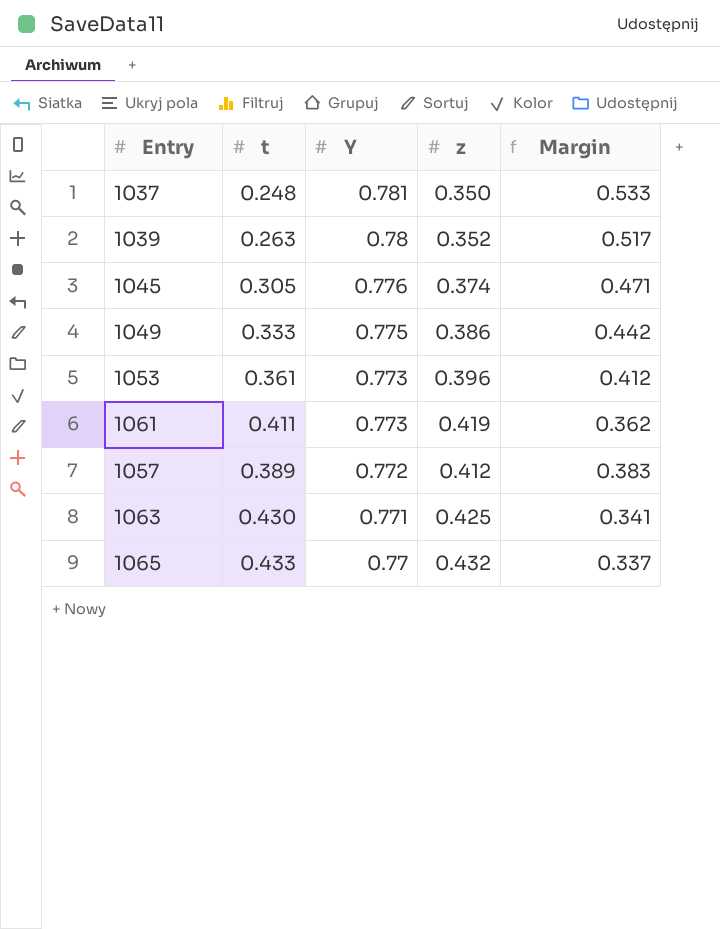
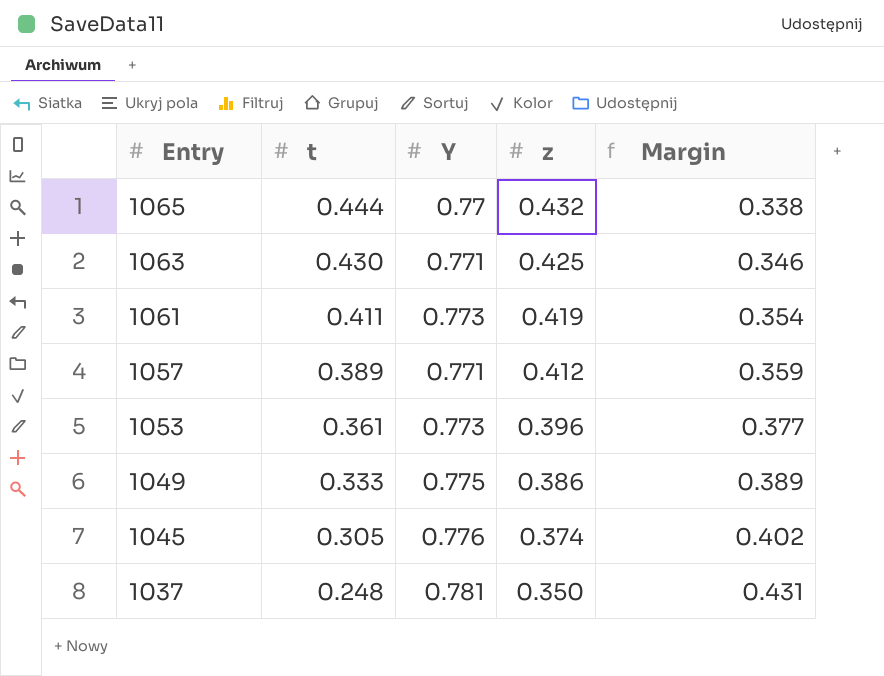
row order: Y descending -> Entry descending
column Margin | formula: [Y] - [t] -> [Y] - [z]
row 1039: 0.263 | 0.78 | 0.352 | 0.517 -> none
1065 | t: 0.433 -> 0.444
1057 | Y: 0.772 -> 0.771

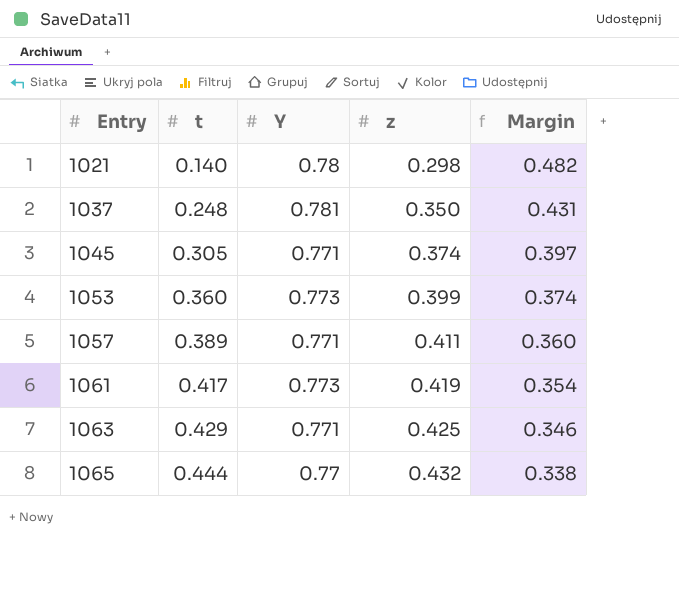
row order: Entry descending -> Entry ascending
row 1049: 0.333 | 0.775 | 0.386 | 0.389 -> none
row 1021: none -> 0.140 | 0.78 | 0.298 | 0.482
1045 | Y: 0.776 -> 0.771
1045 | Margin: 0.402 -> 0.397
1053 | t: 0.361 -> 0.360
1053 | z: 0.396 -> 0.399
1053 | Margin: 0.377 -> 0.374
1057 | z: 0.412 -> 0.411
1057 | Margin: 0.359 -> 0.360
1061 | t: 0.411 -> 0.417
1063 | t: 0.430 -> 0.429

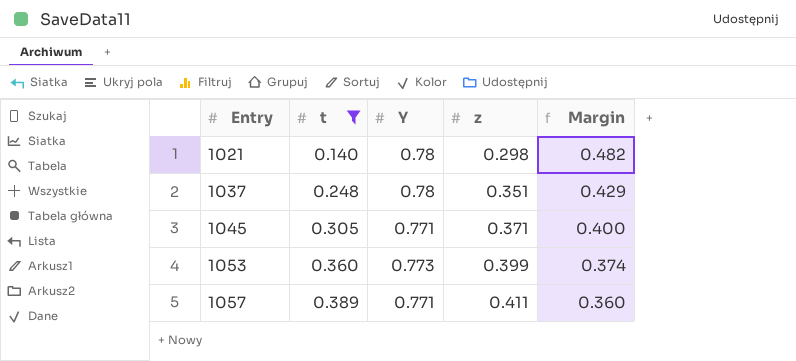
filter: none -> t <= 0.389
1037 | Y: 0.781 -> 0.78
1037 | z: 0.350 -> 0.351
1037 | Margin: 0.431 -> 0.429
1045 | z: 0.374 -> 0.371
1045 | Margin: 0.397 -> 0.400

